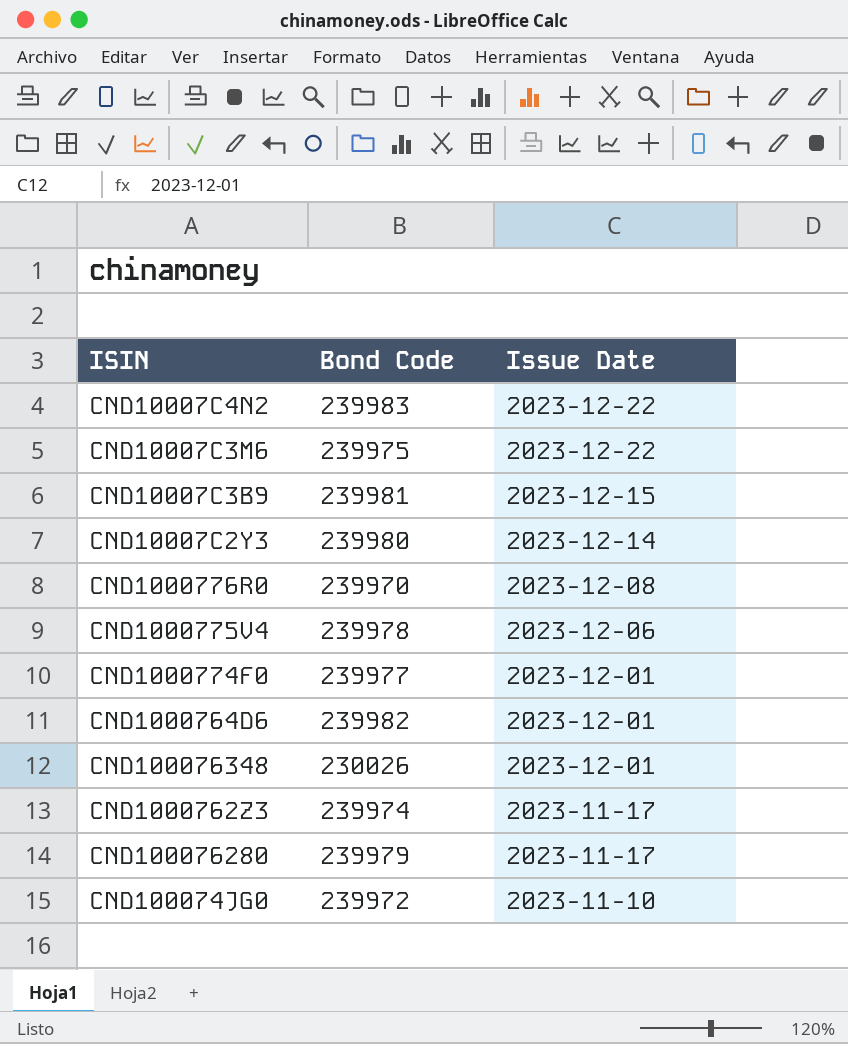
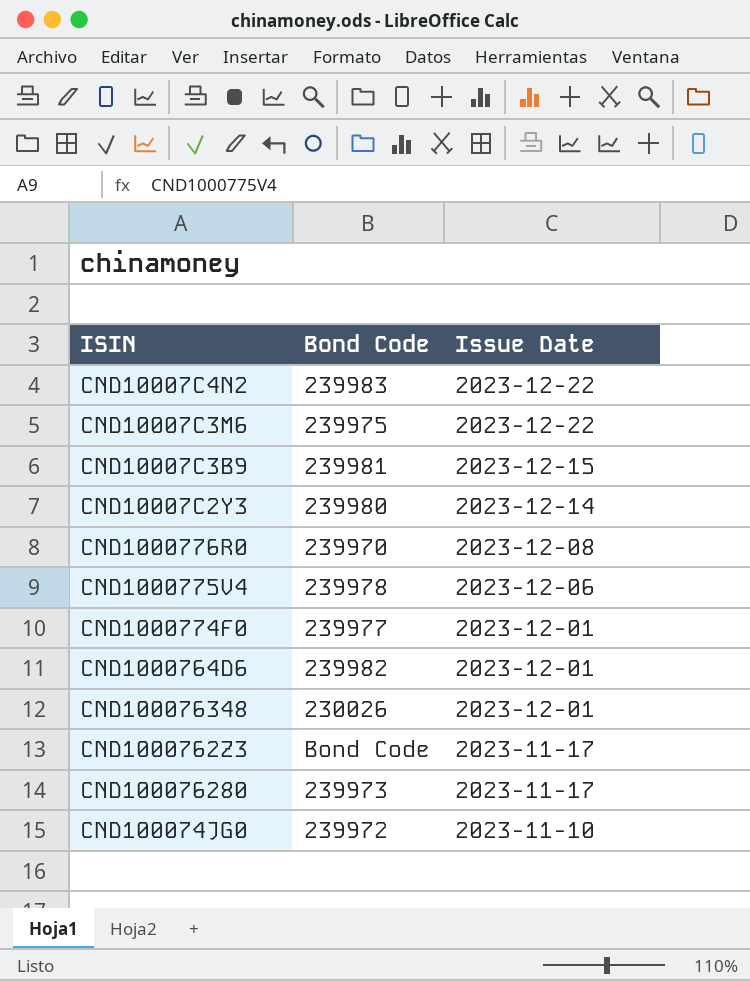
CND1000762Z3 | Bond Code: 239974 -> Bond Code
CND100076280 | Bond Code: 239979 -> 239973

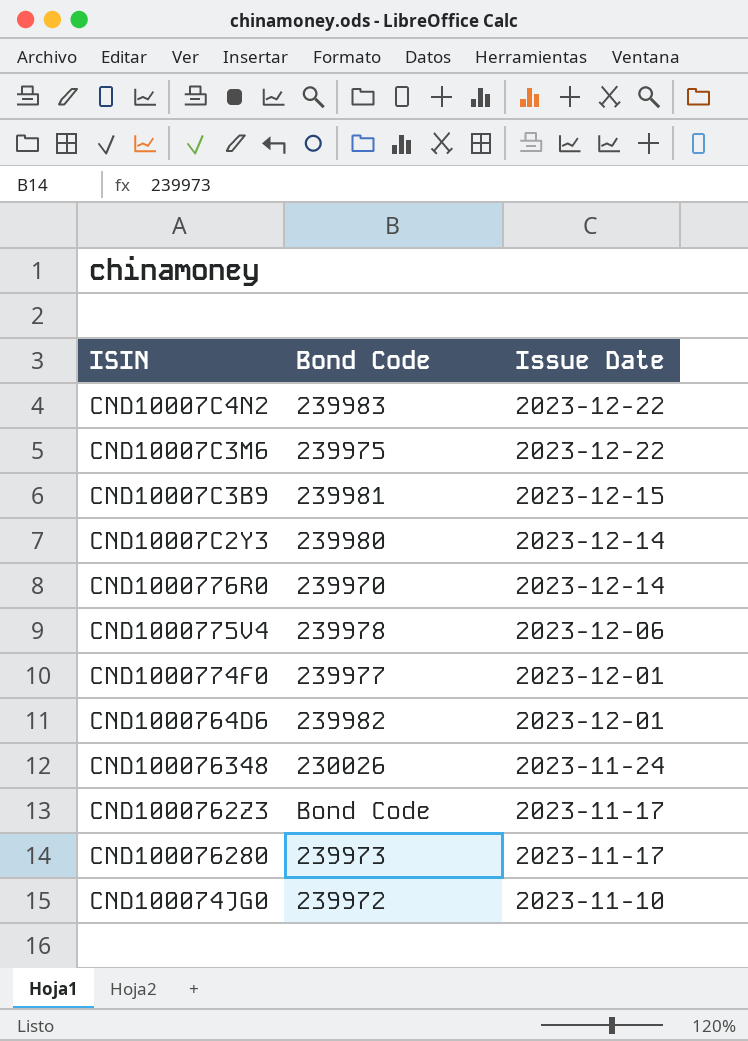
CND1000776R0 | Issue Date: 2023-12-08 -> 2023-12-14
CND100076348 | Issue Date: 2023-12-01 -> 2023-11-24

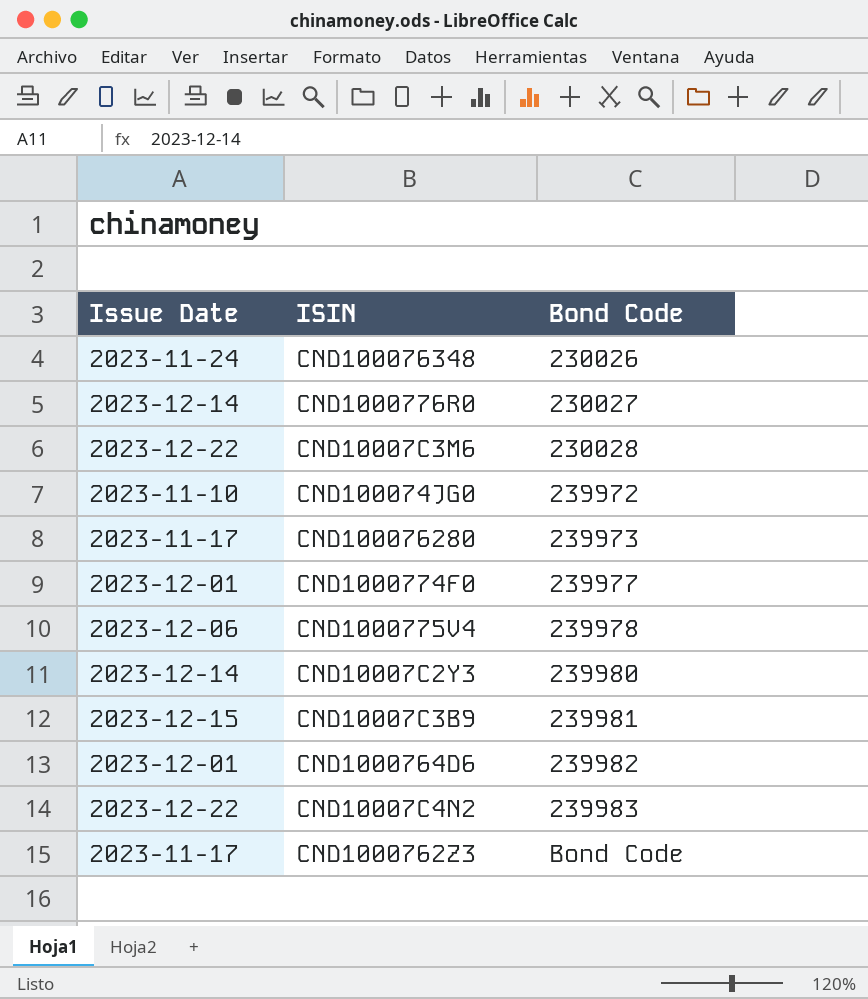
row order: Issue Date descending -> Bond Code ascending
column Issue Date | position: 3 -> 1
CND1000776R0 | Bond Code: 239970 -> 230027
CND10007C3M6 | Bond Code: 239975 -> 230028

